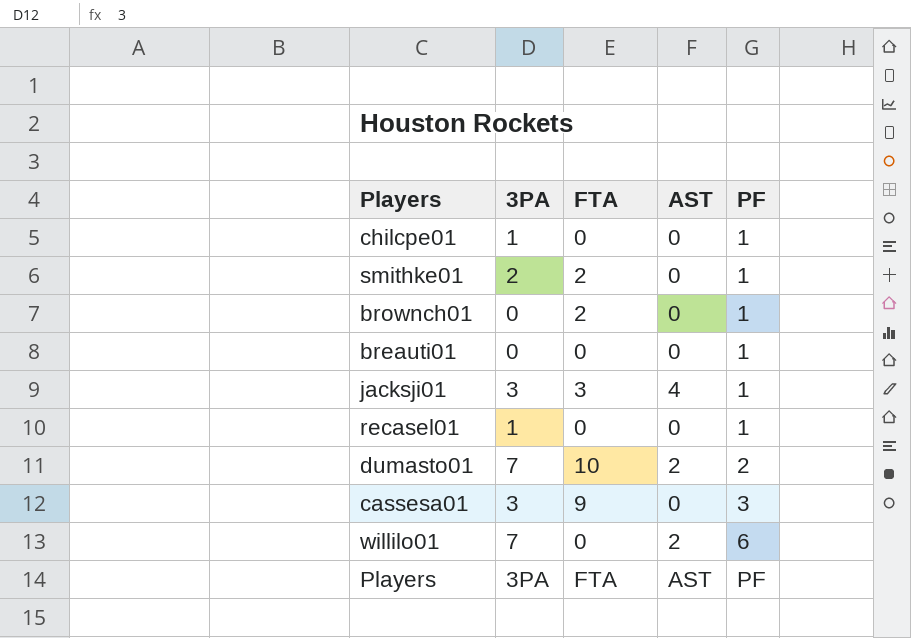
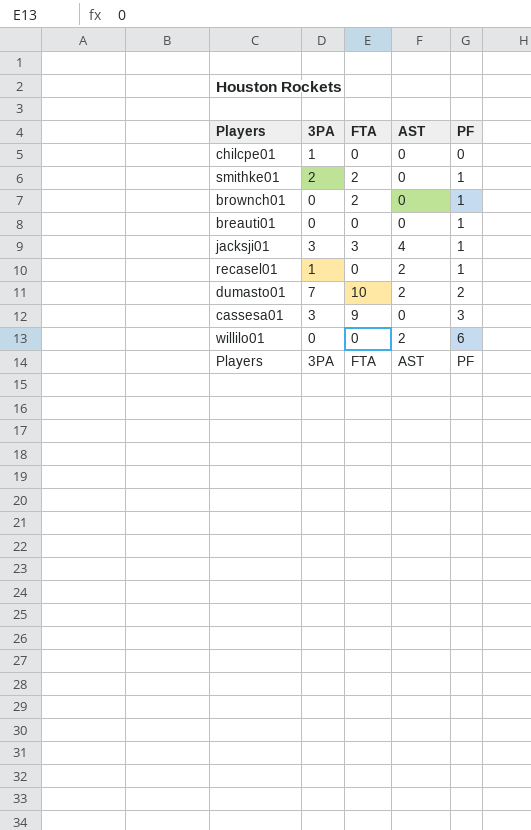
chilcpe01 | PF: 1 -> 0
recasel01 | AST: 0 -> 2
willilo01 | 3PA: 7 -> 0

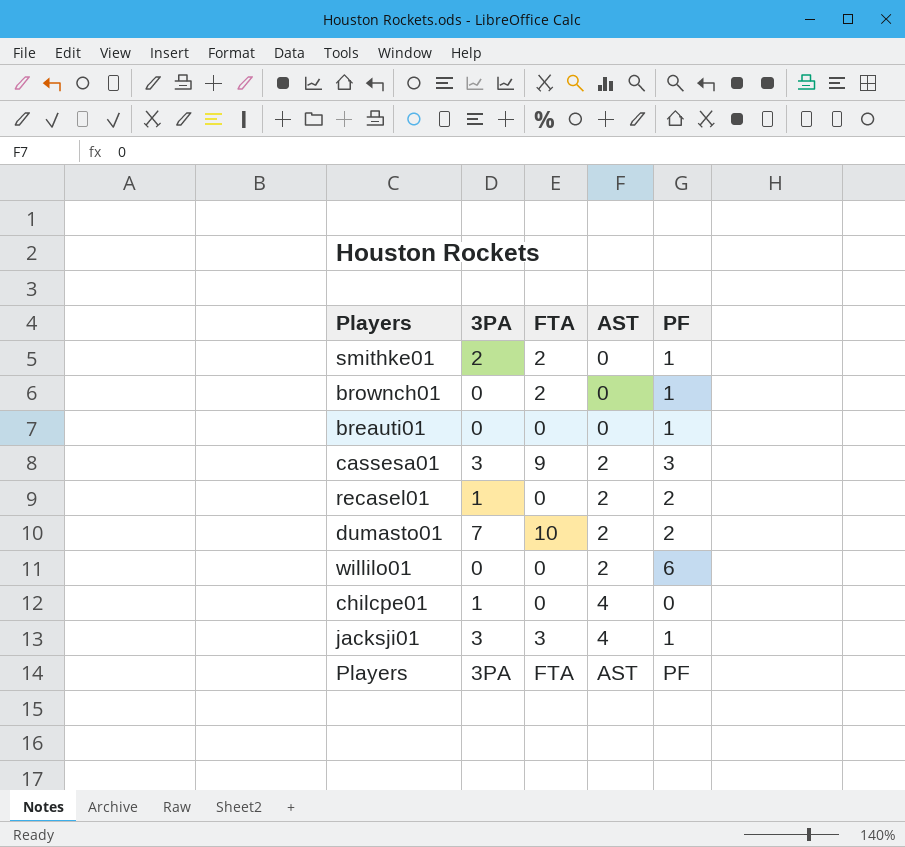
row order: PF ascending -> AST ascending
cassesa01 | AST: 0 -> 2
recasel01 | PF: 1 -> 2
chilcpe01 | AST: 0 -> 4

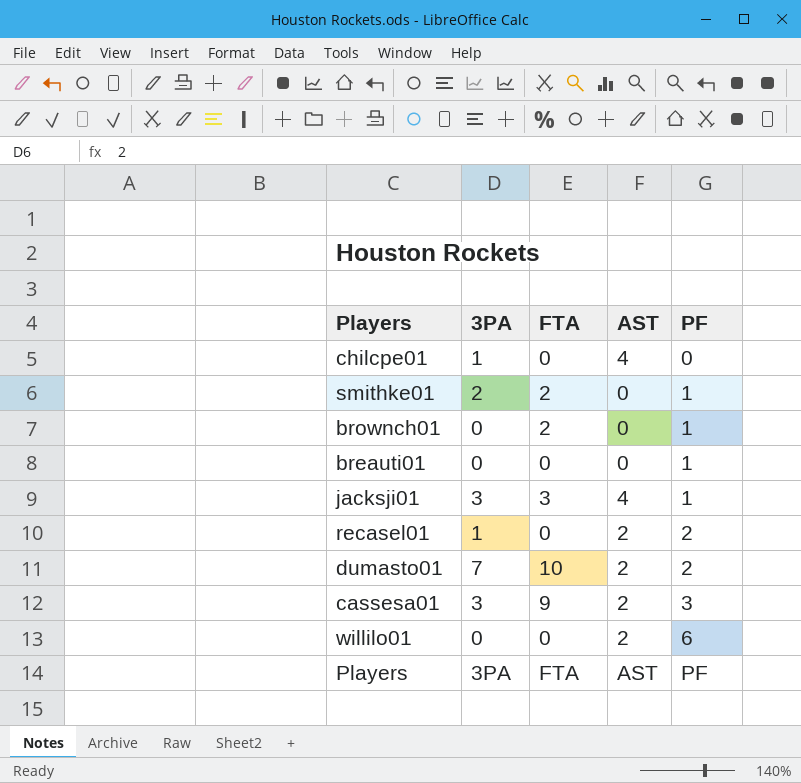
row order: AST ascending -> PF ascending

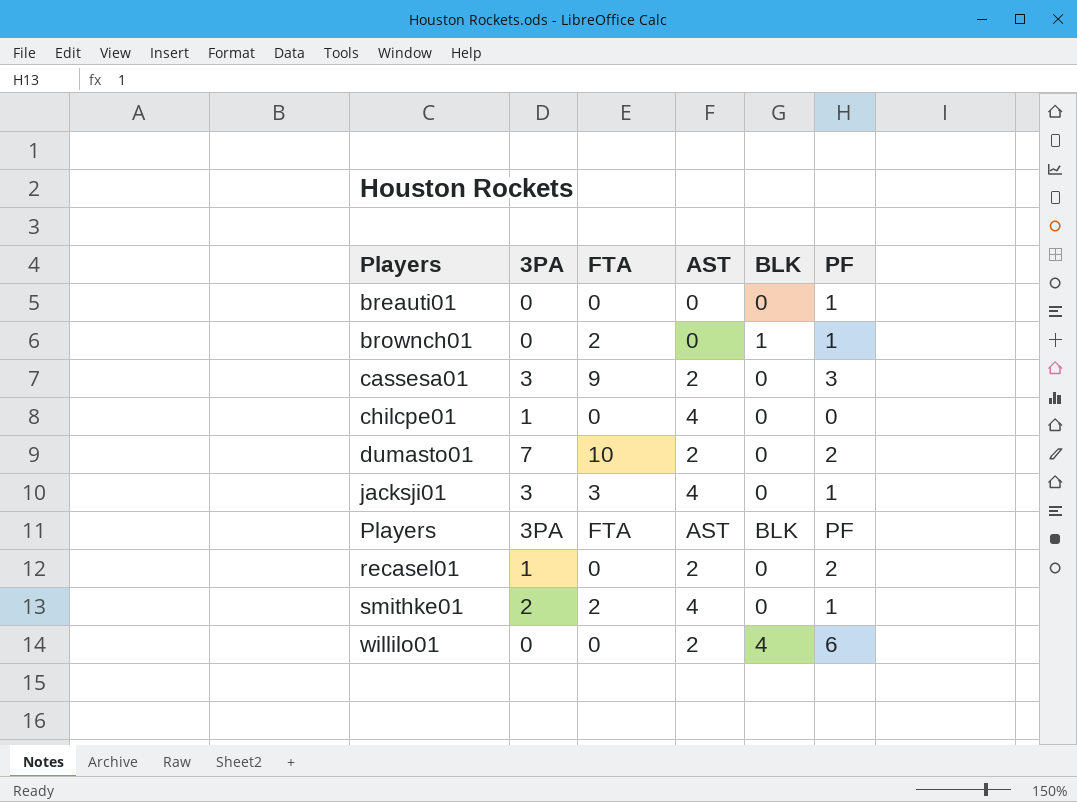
row order: PF ascending -> Players ascending
column BLK | position: none -> 5
smithke01 | AST: 0 -> 4

